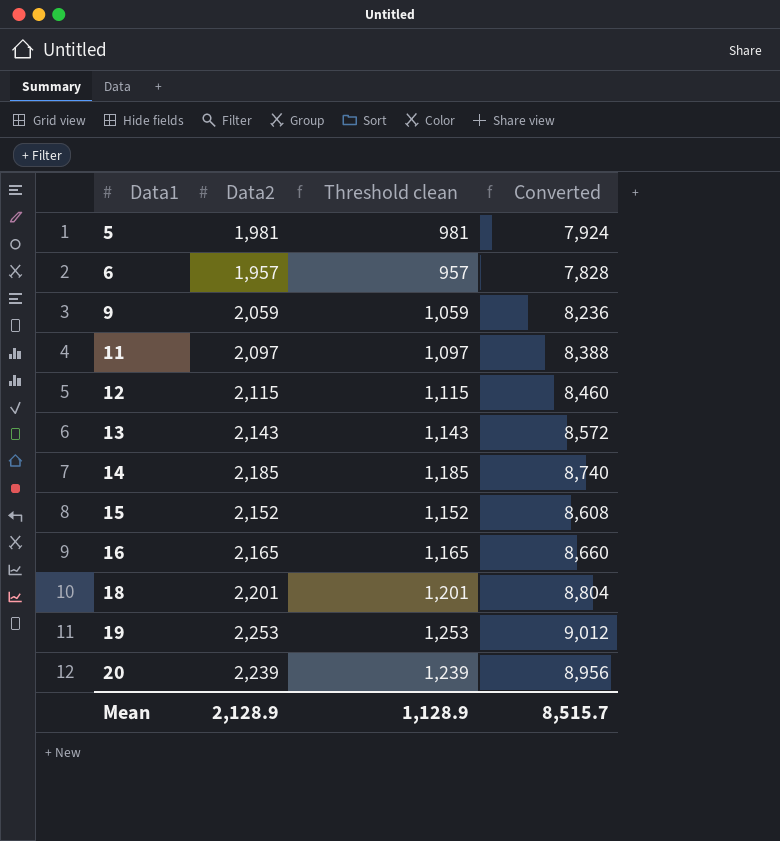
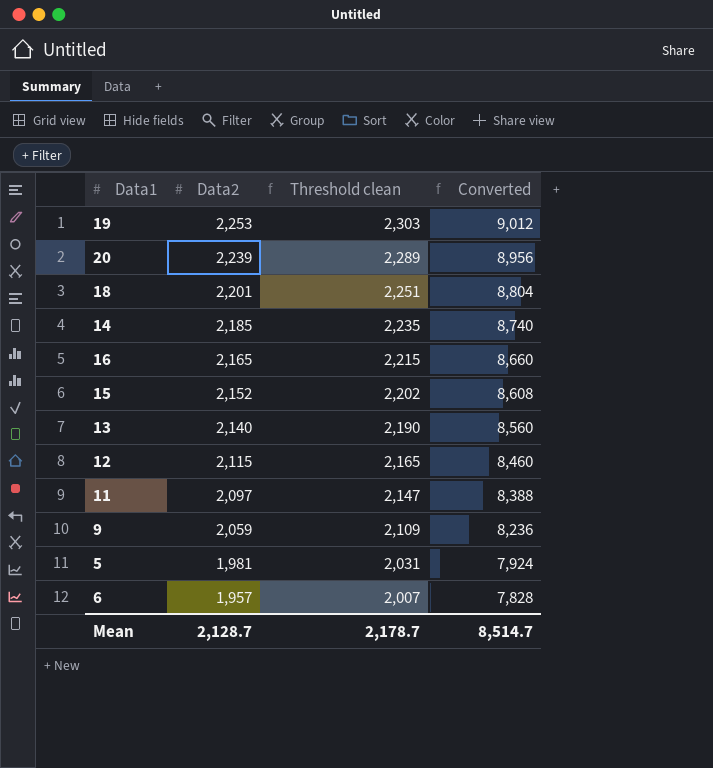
row order: Data1 ascending -> Data2 descending
column Threshold clean | formula: [Data2] - 1000 -> [Data2] + 50
13 | Data2: 2,143 -> 2,140
13 | Converted: 8,572 -> 8,560
Mean | Data2: 2,128.9 -> 2,128.7
Mean | Threshold clean: 1,128.9 -> 2,178.7
Mean | Converted: 8,515.7 -> 8,514.7

